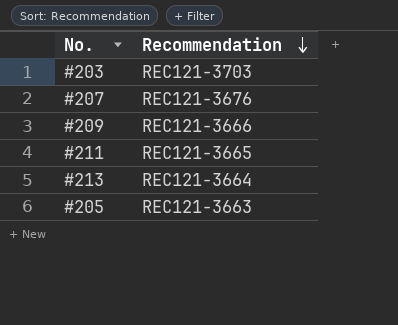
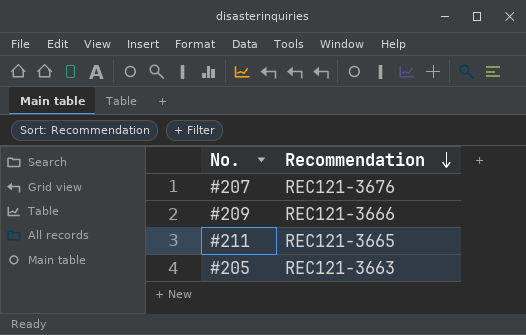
row #203: REC121-3703 -> none
row #213: REC121-3664 -> none

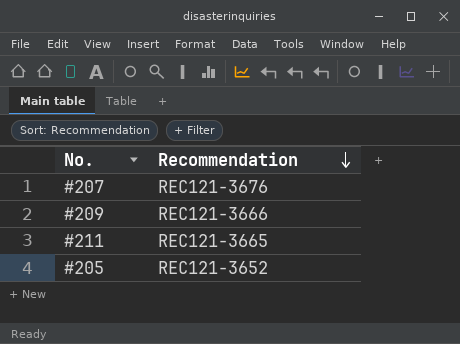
#205 | Recommendation: REC121-3663 -> REC121-3652

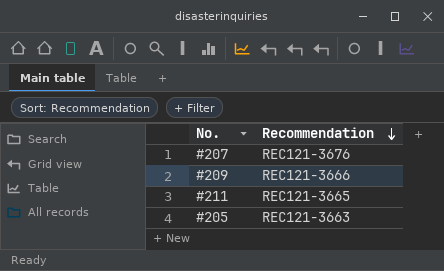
#205 | Recommendation: REC121-3652 -> REC121-3663

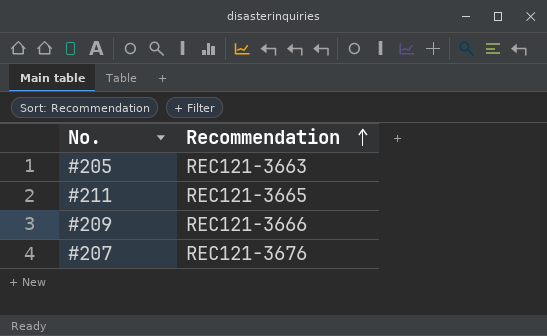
row order: Recommendation descending -> Recommendation ascending

